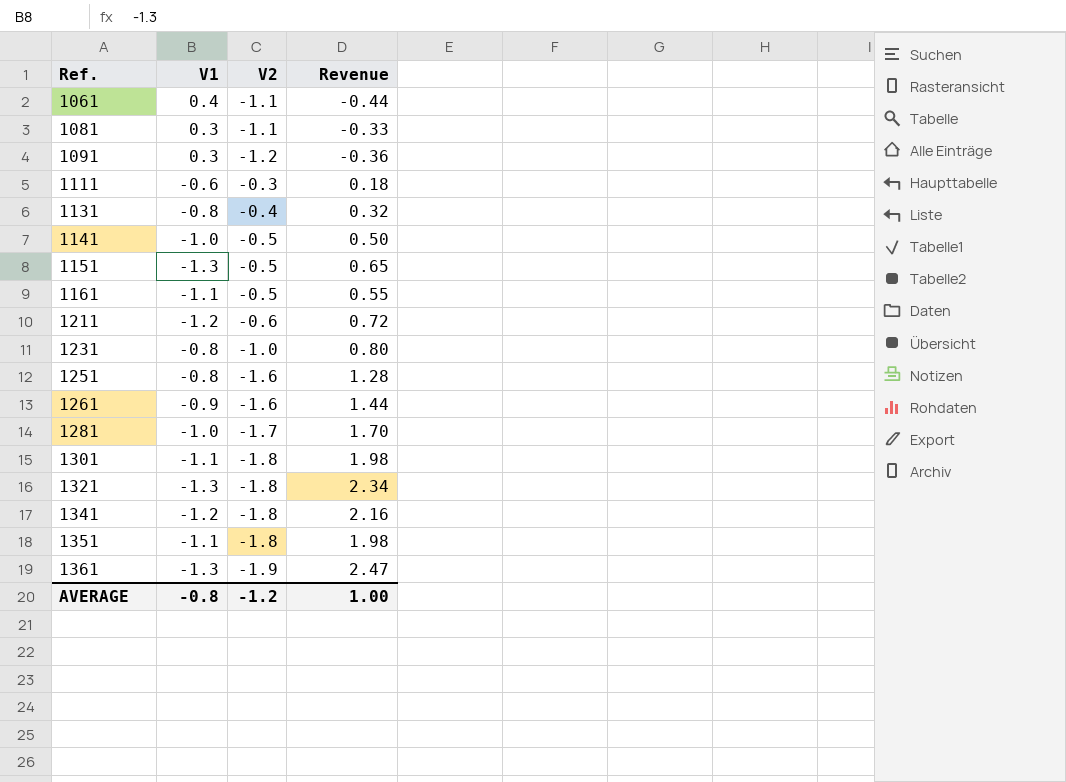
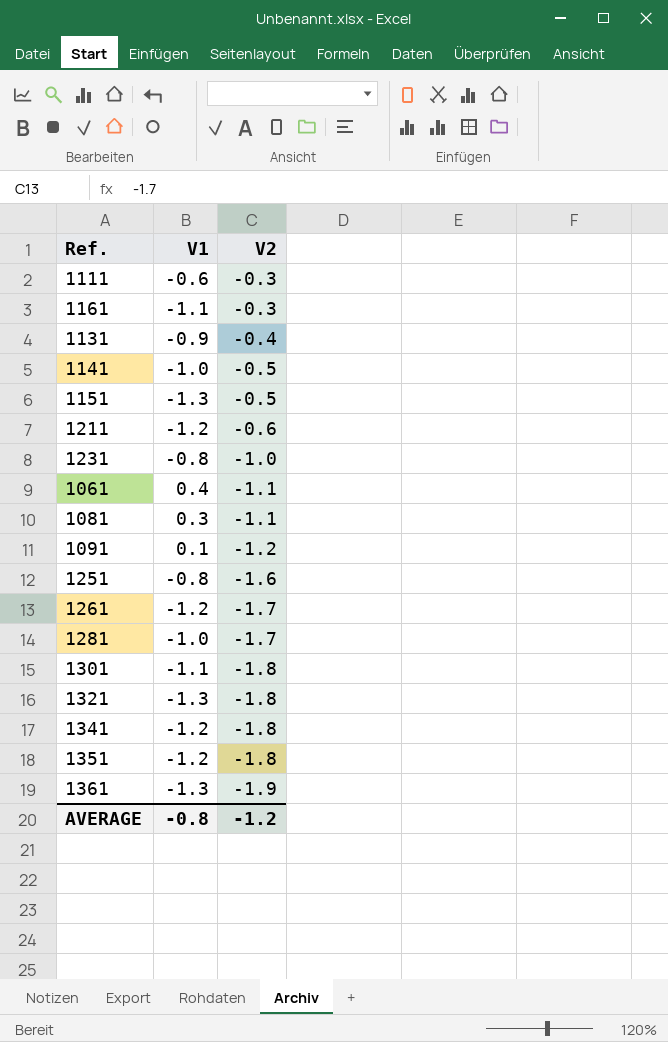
row order: Ref. ascending -> V2 descending
column Revenue | formula: [V1] * [V2] -> none
1161 | V2: -0.5 -> -0.3
1131 | V1: -0.8 -> -0.9
1091 | V1: 0.3 -> 0.1
1261 | V1: -0.9 -> -1.2
1261 | V2: -1.6 -> -1.7
1351 | V1: -1.1 -> -1.2

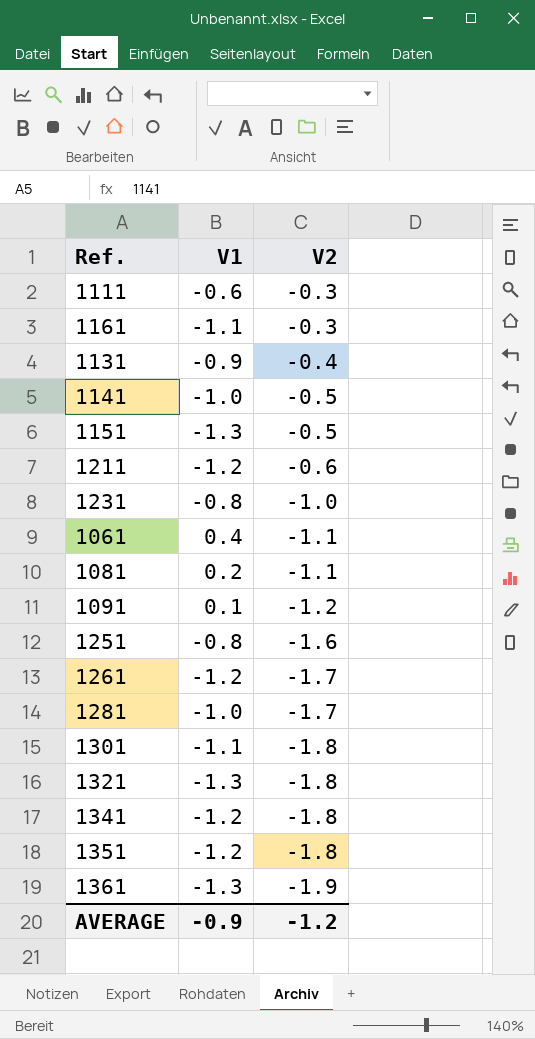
1081 | V1: 0.3 -> 0.2
AVERAGE | V1: -0.8 -> -0.9

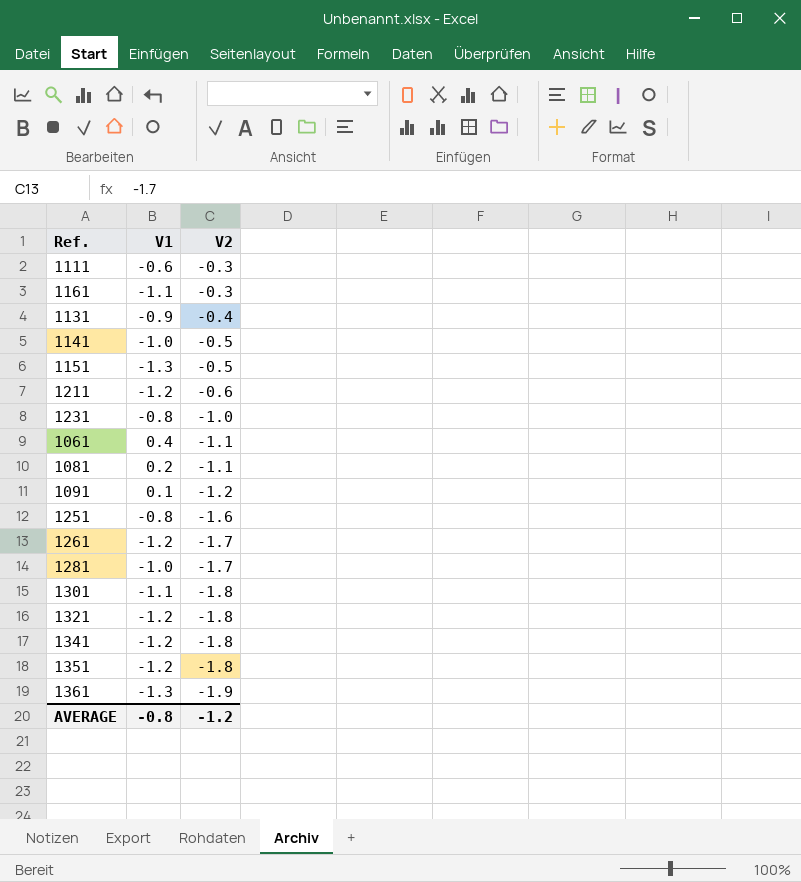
1321 | V1: -1.3 -> -1.2
AVERAGE | V1: -0.9 -> -0.8

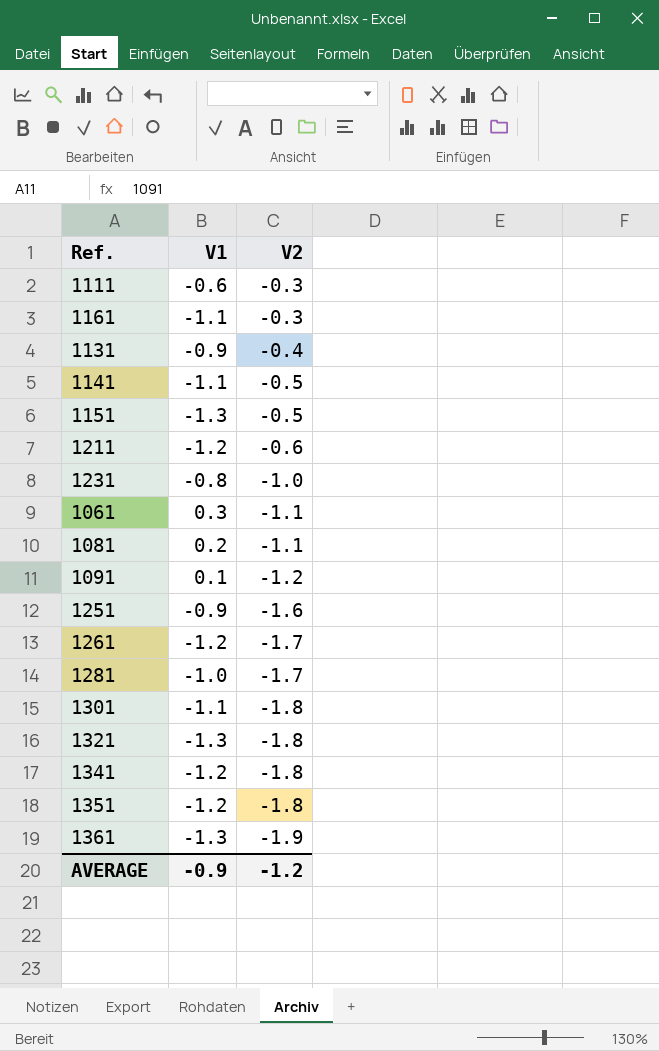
1141 | V1: -1.0 -> -1.1
1061 | V1: 0.4 -> 0.3
1251 | V1: -0.8 -> -0.9
1321 | V1: -1.2 -> -1.3
AVERAGE | V1: -0.8 -> -0.9

